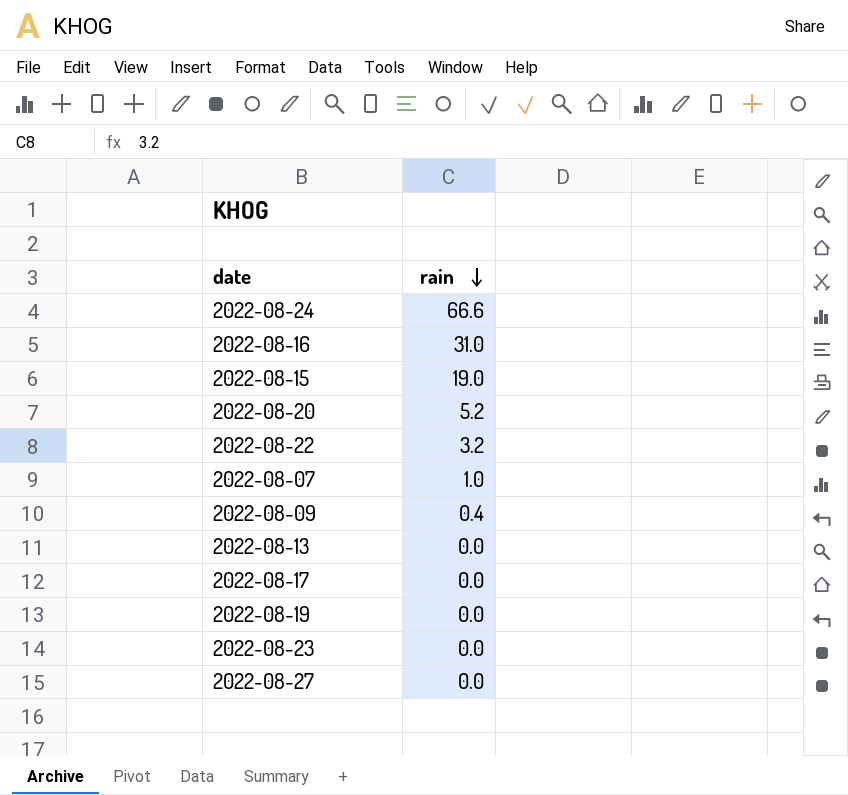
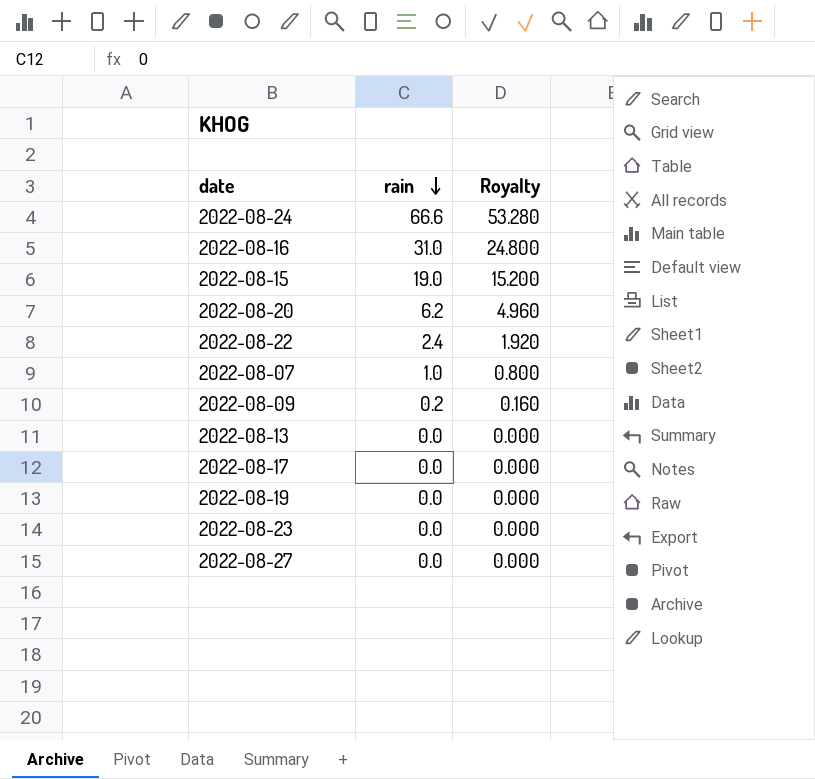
column Royalty | formula: none -> [rain] * 0.8
2022-08-20 | rain: 5.2 -> 6.2
2022-08-22 | rain: 3.2 -> 2.4
2022-08-09 | rain: 0.4 -> 0.2

